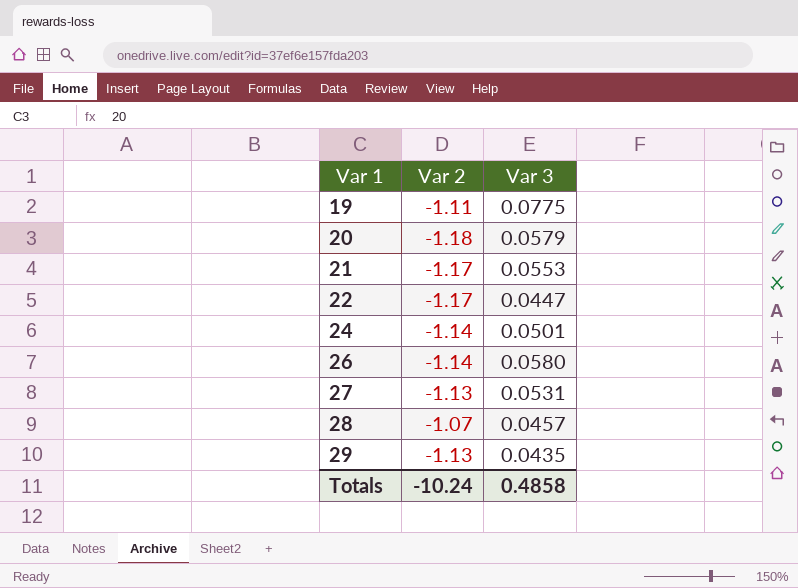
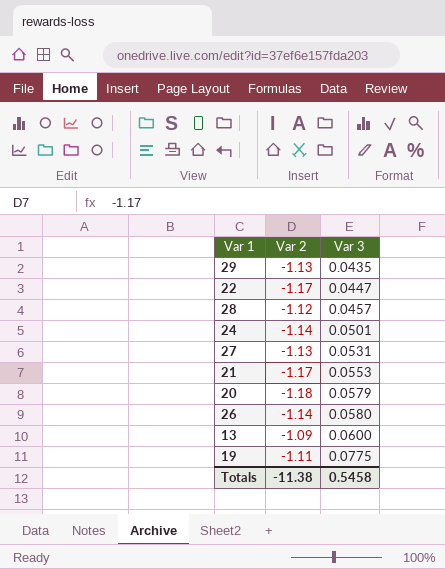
row order: Var 1 ascending -> Var 3 ascending
28 | Var 2: -1.07 -> -1.12
row 13: none -> -1.09 | 0.0600
Totals | Var 2: -10.24 -> -11.38
Totals | Var 3: 0.4858 -> 0.5458

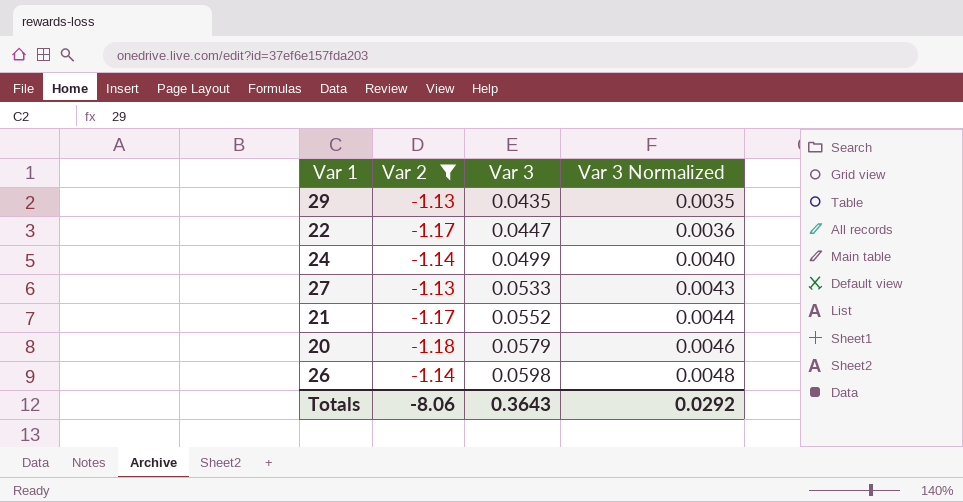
filter: none -> Var 2 <= -1.13
column Var 3 Normalized | formula: none -> [Var 3] * 0.08
24 | Var 3: 0.0501 -> 0.0499
27 | Var 3: 0.0531 -> 0.0533
21 | Var 3: 0.0553 -> 0.0552
26 | Var 3: 0.0580 -> 0.0598
Totals | Var 2: -11.38 -> -8.06
Totals | Var 3: 0.5458 -> 0.3643

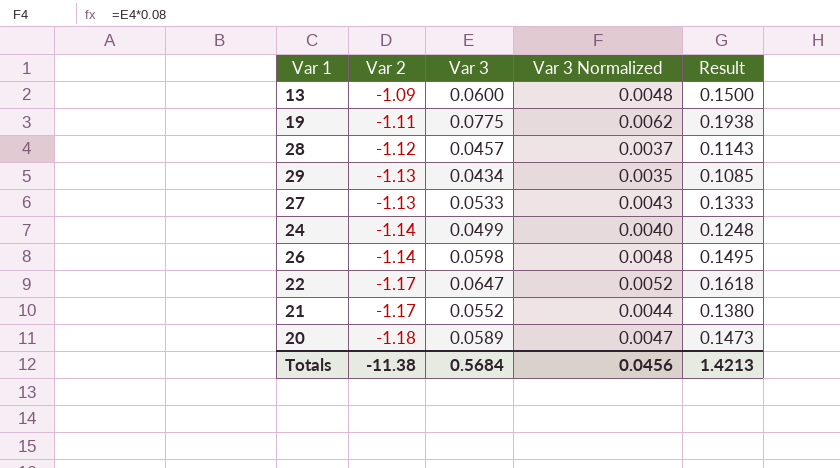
filter: Var 2 <= -1.13 -> none
row order: Var 3 ascending -> Var 2 descending
column Result | formula: none -> [Var 3] * 2.5
29 | Var 3: 0.0435 -> 0.0434
22 | Var 3: 0.0447 -> 0.0647
22 | Var 3 Normalized: 0.0036 -> 0.0052
20 | Var 3: 0.0579 -> 0.0589
20 | Var 3 Normalized: 0.0046 -> 0.0047
Totals | Var 2: -8.06 -> -11.38
Totals | Var 3: 0.3643 -> 0.5684
Totals | Var 3 Normalized: 0.0292 -> 0.0456

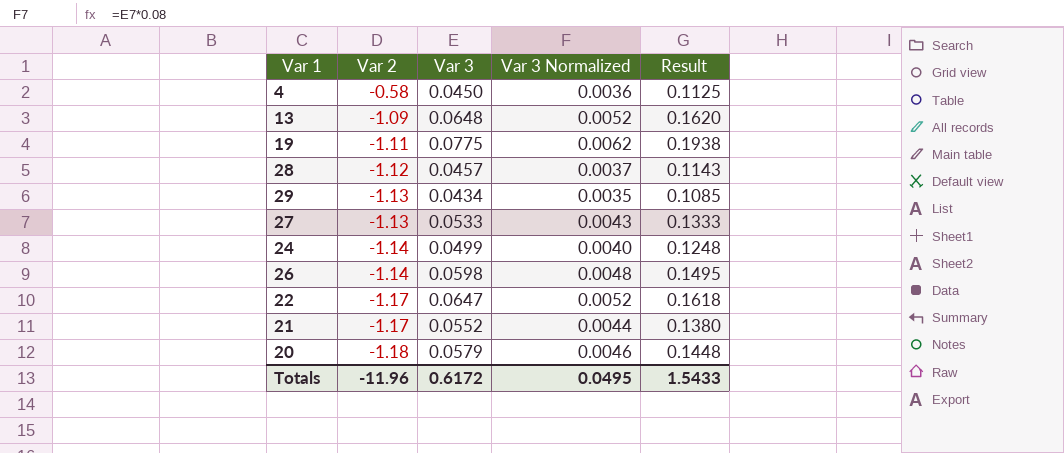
row 4: none -> -0.58 | 0.0450 | 0.0036 | 0.1125
13 | Var 3: 0.0600 -> 0.0648
13 | Var 3 Normalized: 0.0048 -> 0.0052
13 | Result: 0.1500 -> 0.1620
20 | Var 3: 0.0589 -> 0.0579
20 | Var 3 Normalized: 0.0047 -> 0.0046
20 | Result: 0.1473 -> 0.1448
Totals | Var 2: -11.38 -> -11.96
Totals | Var 3: 0.5684 -> 0.6172
Totals | Var 3 Normalized: 0.0456 -> 0.0495
Totals | Result: 1.4213 -> 1.5433

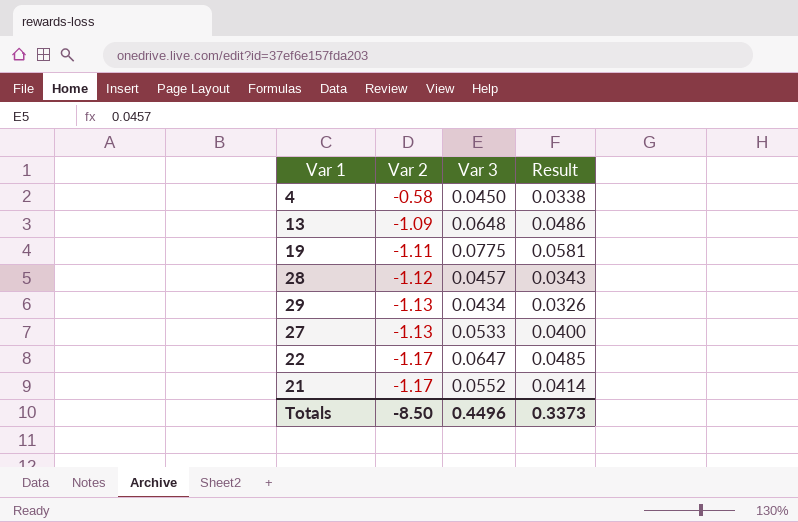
column Var 3 Normalized | formula: [Var 3] * 0.08 -> none
column Result | formula: [Var 3] * 2.5 -> [Var 3] * 0.75
row 24: -1.14 | 0.0499 | 0.0040 | 0.1248 -> none
row 26: -1.14 | 0.0598 | 0.0048 | 0.1495 -> none
row 20: -1.18 | 0.0579 | 0.0046 | 0.1448 -> none
Totals | Var 2: -11.96 -> -8.50
Totals | Var 3: 0.6172 -> 0.4496
Totals | Result: 1.5433 -> 0.3373

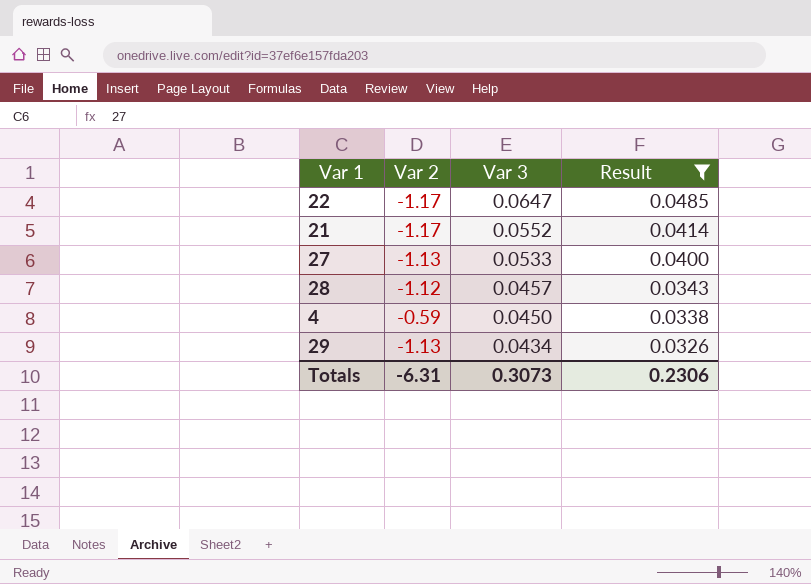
filter: none -> Result <= 0.0485
row order: Var 2 descending -> Var 3 descending
4 | Var 2: -0.58 -> -0.59
Totals | Var 2: -8.50 -> -6.31
Totals | Var 3: 0.4496 -> 0.3073
Totals | Result: 0.3373 -> 0.2306

